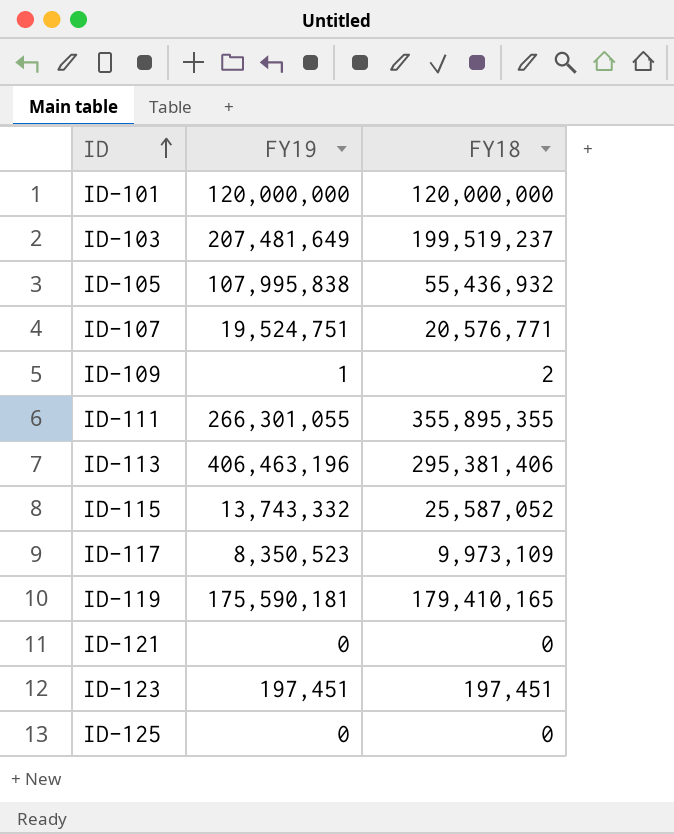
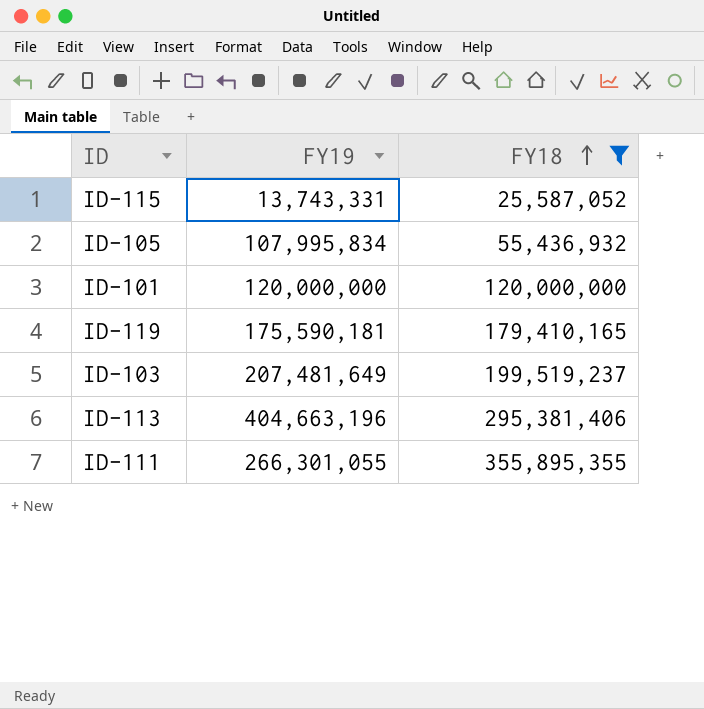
filter: none -> FY18 >= 25,587,052
row order: ID ascending -> FY18 ascending
ID-115 | FY19: 13,743,332 -> 13,743,331
ID-105 | FY19: 107,995,838 -> 107,995,834
ID-113 | FY19: 406,463,196 -> 404,663,196

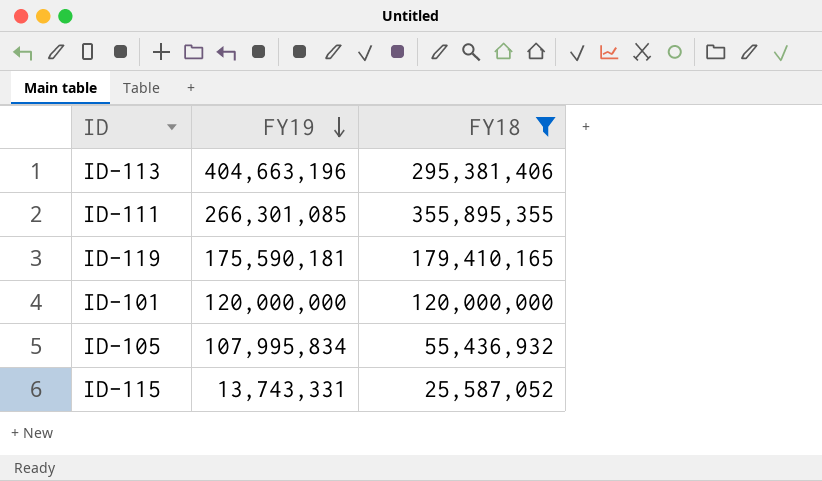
row order: FY18 ascending -> FY19 descending
row ID-103: 207,481,649 | 199,519,237 -> none
ID-111 | FY19: 266,301,055 -> 266,301,085

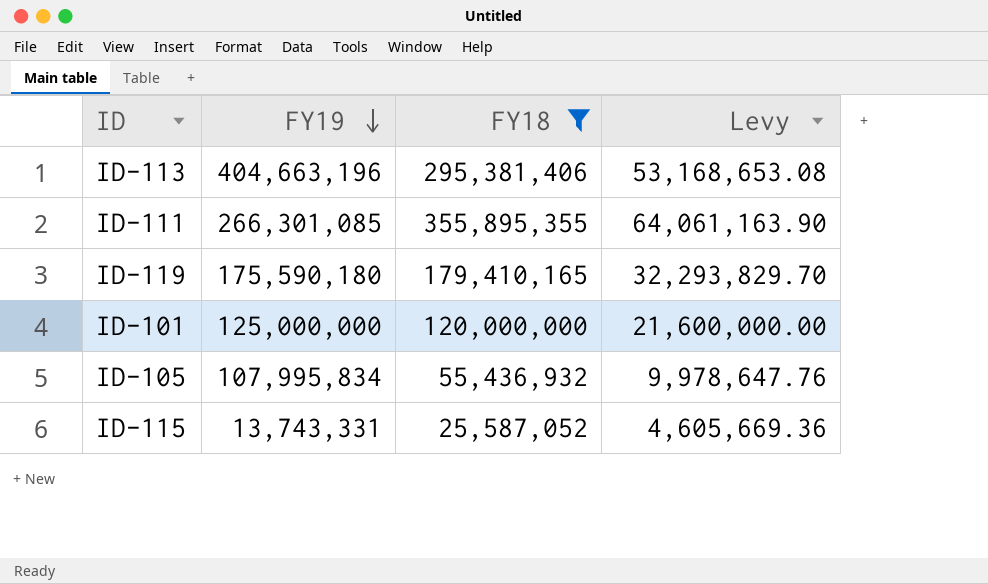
column Levy | formula: none -> [FY18] * 0.18
ID-119 | FY19: 175,590,181 -> 175,590,180
ID-101 | FY19: 120,000,000 -> 125,000,000

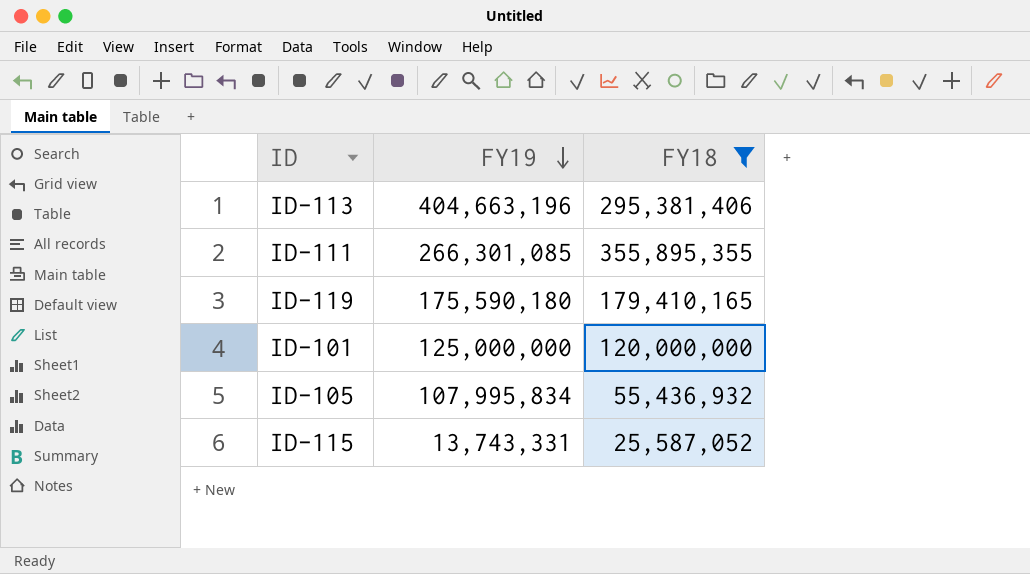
column Levy | formula: [FY18] * 0.18 -> none

